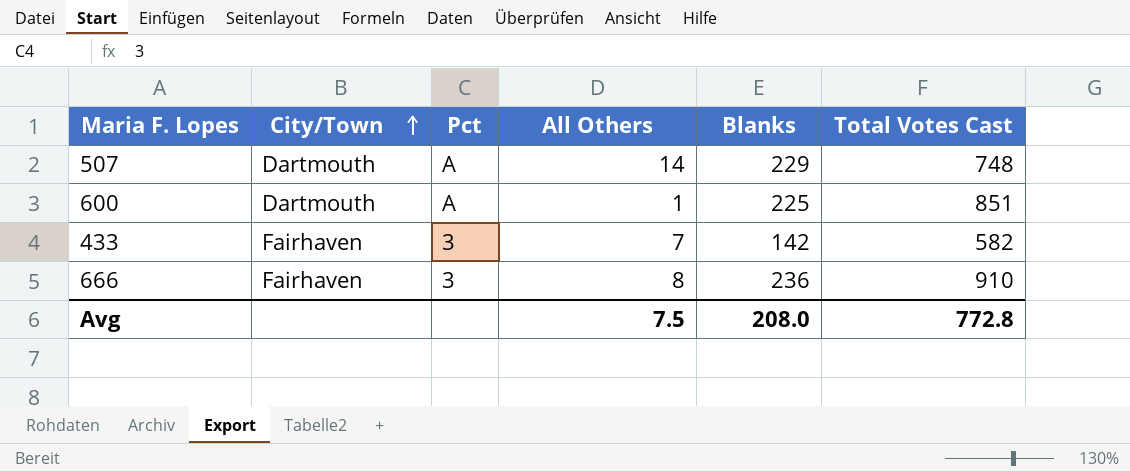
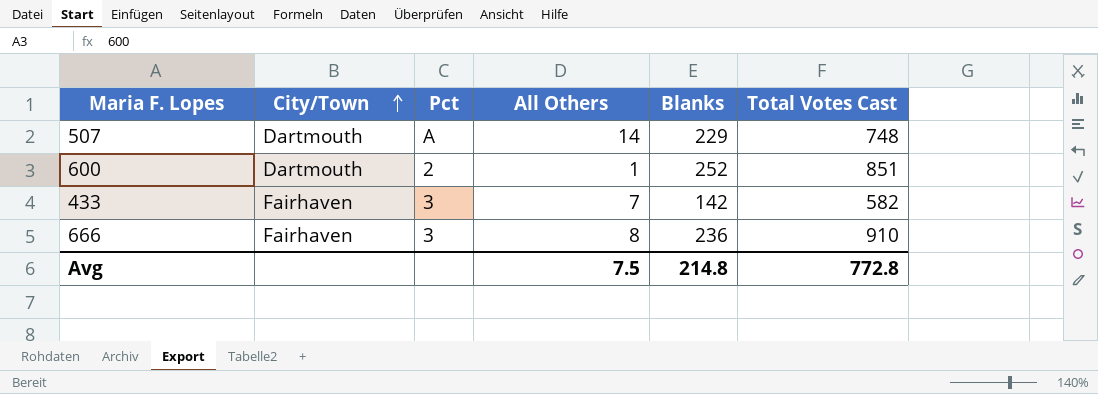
600 | Pct: A -> 2
600 | Blanks: 225 -> 252
Avg | Blanks: 208.0 -> 214.8

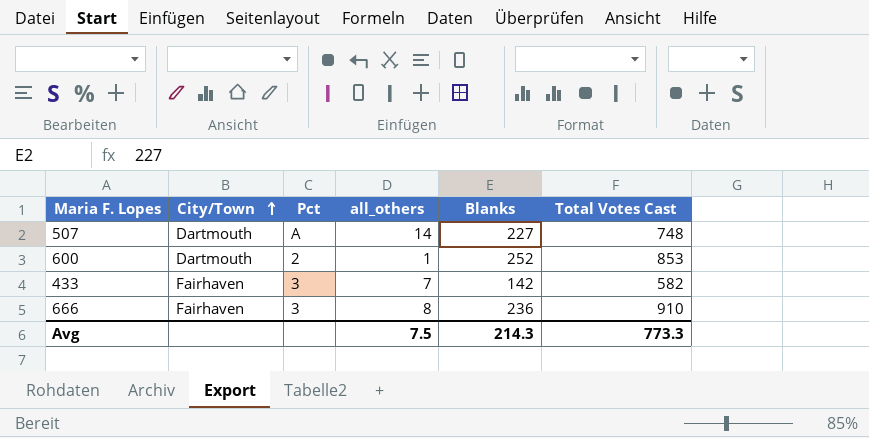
column name: All Others -> all_others
507 | Blanks: 229 -> 227
600 | Total Votes Cast: 851 -> 853
Avg | Blanks: 214.8 -> 214.3
Avg | Total Votes Cast: 772.8 -> 773.3

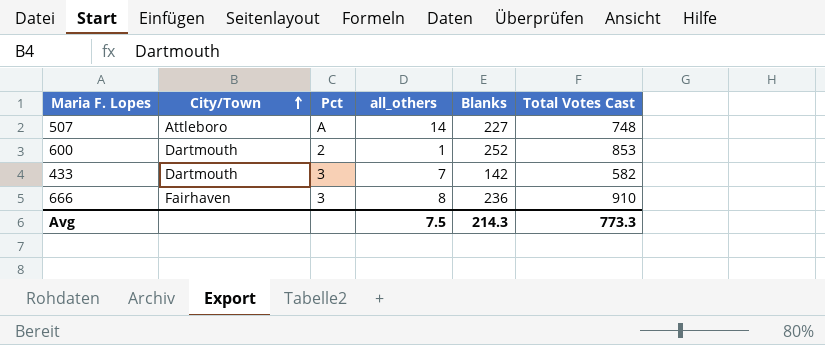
507 | City/Town: Dartmouth -> Attleboro
433 | City/Town: Fairhaven -> Dartmouth

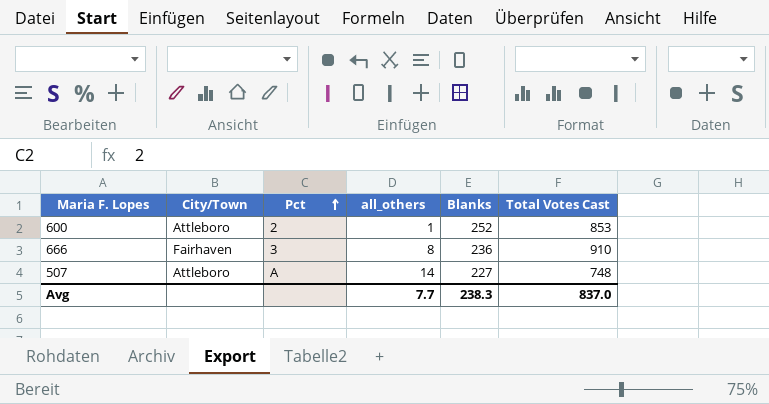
row order: City/Town ascending -> Pct ascending
row 433: Dartmouth | 3 | 7 | 142 | 582 -> none
600 | City/Town: Dartmouth -> Attleboro
Avg | all_others: 7.5 -> 7.7
Avg | Blanks: 214.3 -> 238.3
Avg | Total Votes Cast: 773.3 -> 837.0

